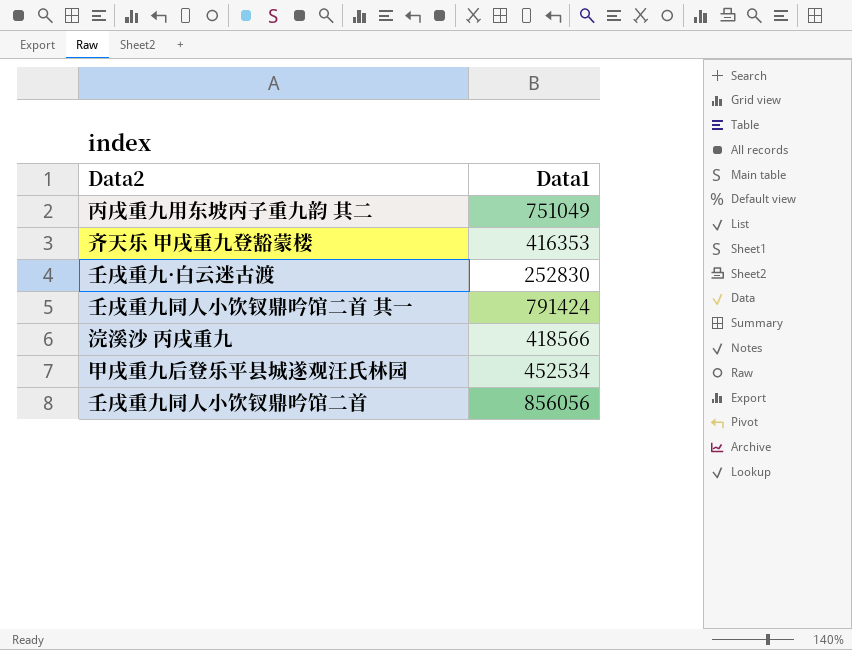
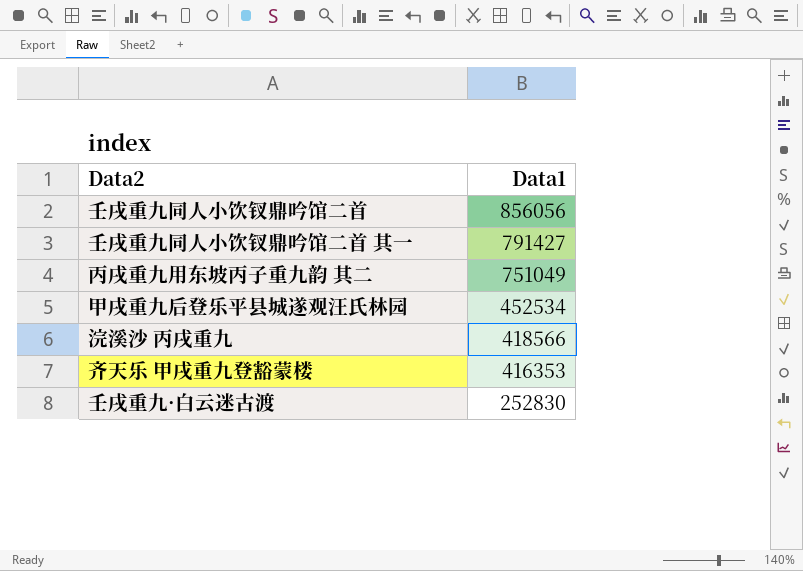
row order: none -> Data1 descending
壬戌重九同人小饮钗鼎吟馆二首 其一 | Data1: 791424 -> 791427

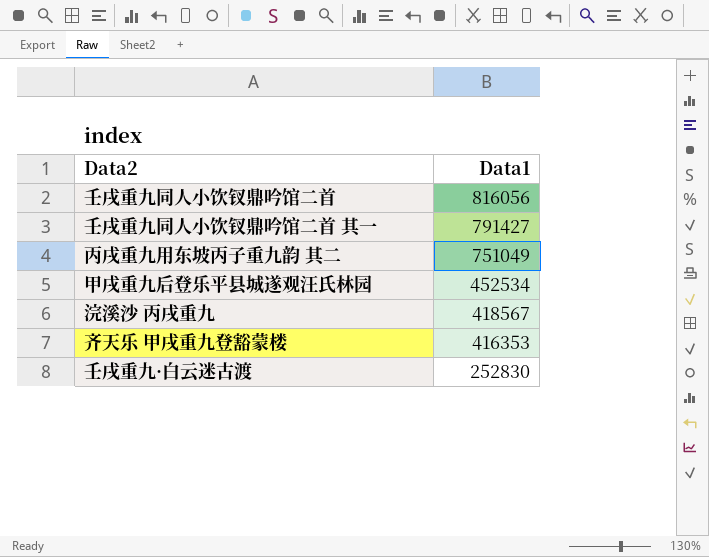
壬戌重九同人小饮钗鼎吟馆二首 | Data1: 856056 -> 816056
浣溪沙 丙戌重九 | Data1: 418566 -> 418567

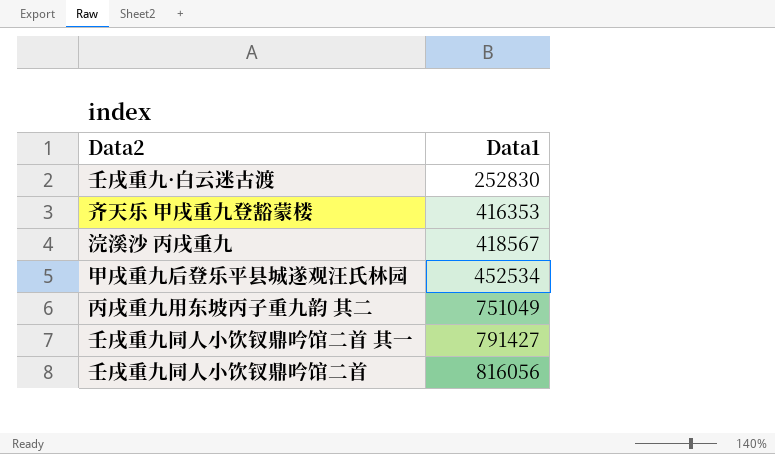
row order: Data1 descending -> Data1 ascending

